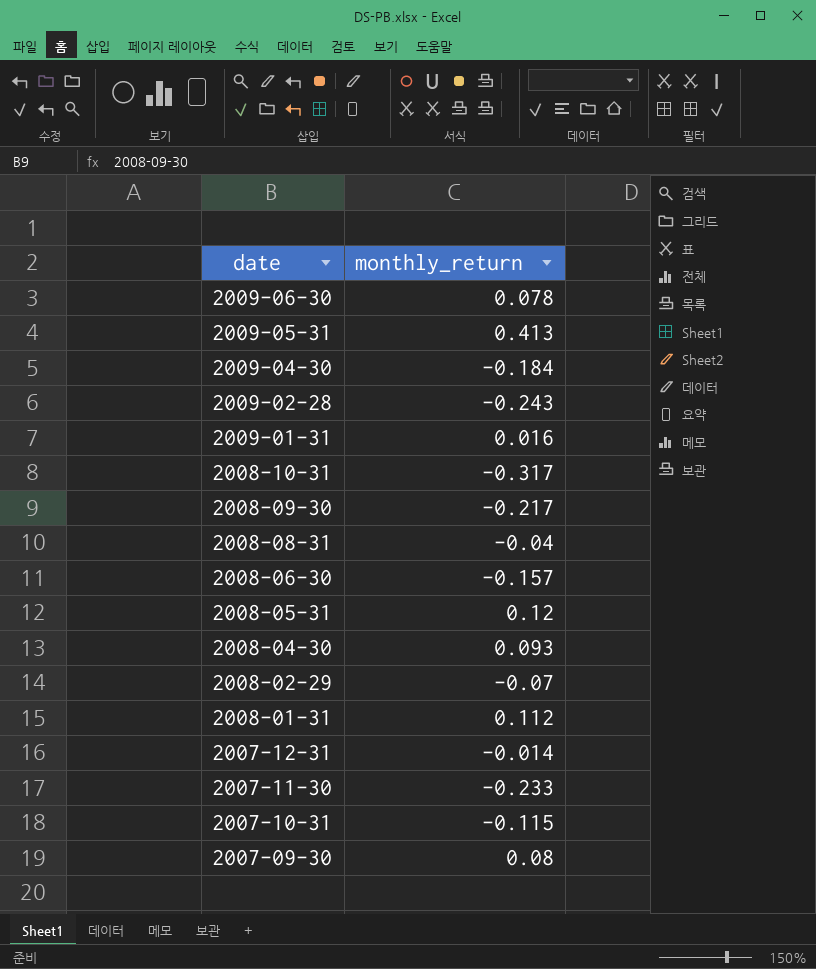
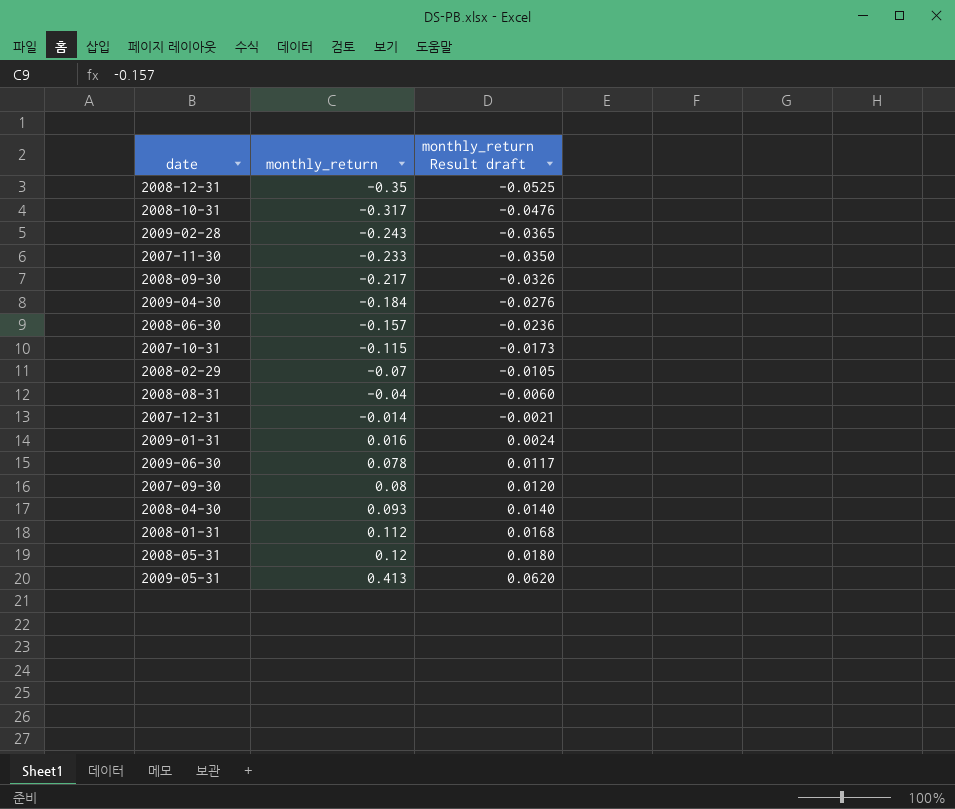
row order: date descending -> monthly_return ascending
column monthly_return Result draft | formula: none -> [monthly_return] * 0.15
row 2008-12-31: none -> -0.35 | -0.0525

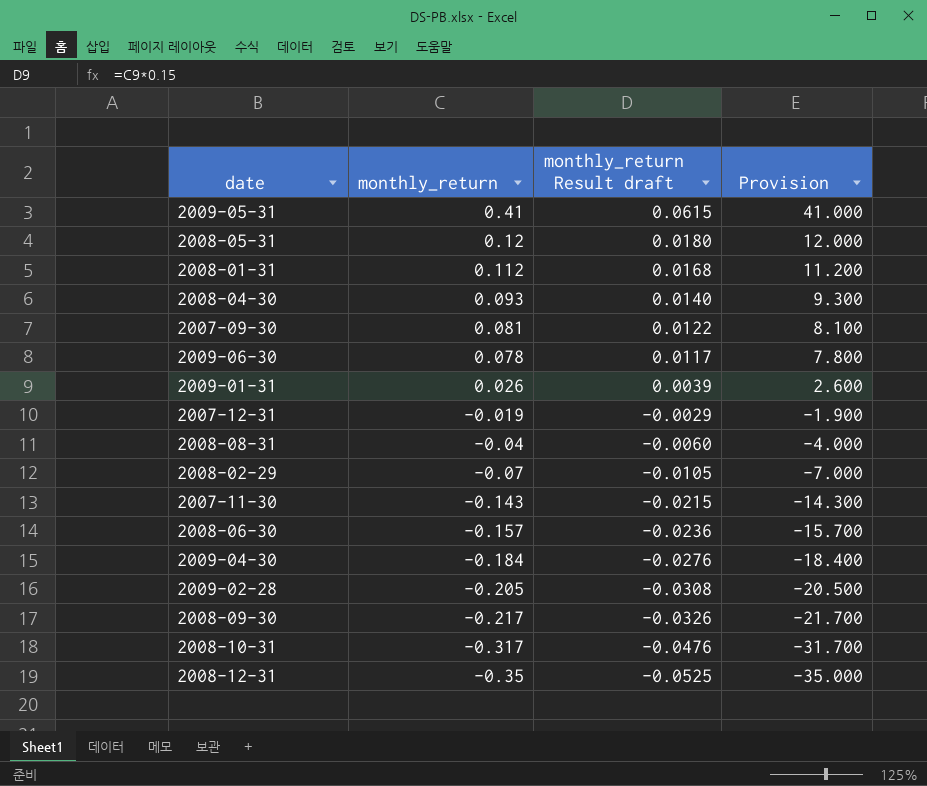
row order: monthly_return ascending -> monthly_return descending
column Provision | formula: none -> [monthly_return] * 100
row 2007-10-31: -0.115 | -0.0173 -> none
2009-05-31 | monthly_return: 0.413 -> 0.41
2009-05-31 | monthly_return Result draft: 0.0620 -> 0.0615
2007-09-30 | monthly_return: 0.08 -> 0.081
2007-09-30 | monthly_return Result draft: 0.0120 -> 0.0122
2009-01-31 | monthly_return: 0.016 -> 0.026
2009-01-31 | monthly_return Result draft: 0.0024 -> 0.0039
2007-12-31 | monthly_return: -0.014 -> -0.019
2007-12-31 | monthly_return Result draft: -0.0021 -> -0.0029
2007-11-30 | monthly_return: -0.233 -> -0.143
2007-11-30 | monthly_return Result draft: -0.0350 -> -0.0215
2009-02-28 | monthly_return: -0.243 -> -0.205
2009-02-28 | monthly_return Result draft: -0.0365 -> -0.0308

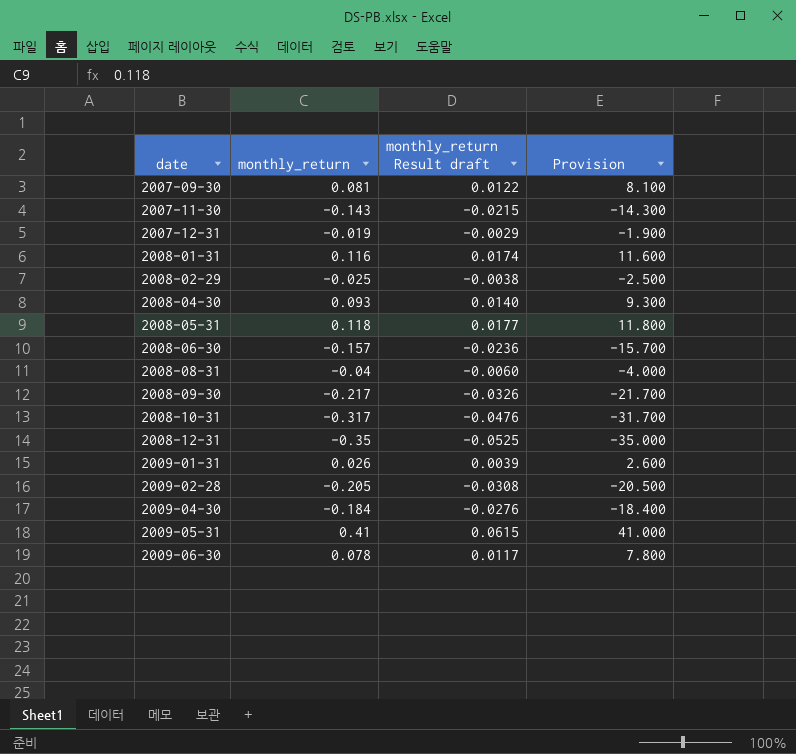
row order: monthly_return descending -> date ascending
2008-01-31 | monthly_return: 0.112 -> 0.116
2008-01-31 | monthly_return Result draft: 0.0168 -> 0.0174
2008-01-31 | Provision: 11.200 -> 11.600
2008-02-29 | monthly_return: -0.07 -> -0.025
2008-02-29 | monthly_return Result draft: -0.0105 -> -0.0038
2008-02-29 | Provision: -7.000 -> -2.500
2008-05-31 | monthly_return: 0.12 -> 0.118
2008-05-31 | monthly_return Result draft: 0.0180 -> 0.0177
2008-05-31 | Provision: 12.000 -> 11.800

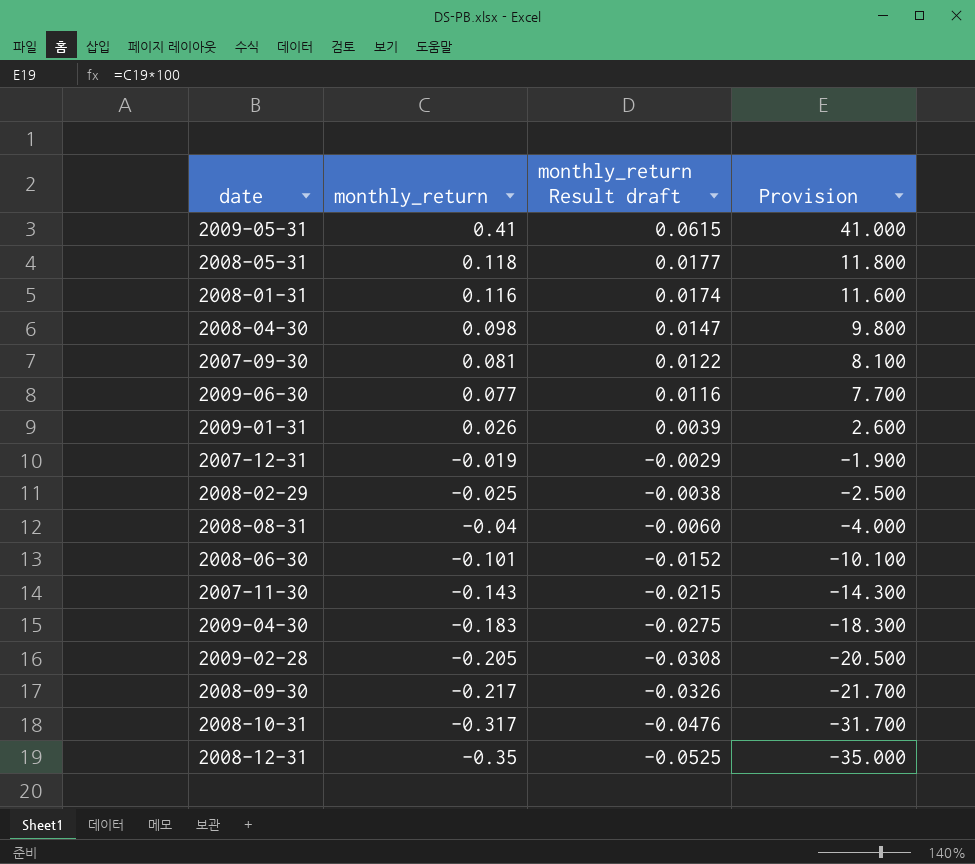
row order: date ascending -> monthly_return descending
2008-04-30 | monthly_return: 0.093 -> 0.098
2008-04-30 | monthly_return Result draft: 0.0140 -> 0.0147
2008-04-30 | Provision: 9.300 -> 9.800
2009-06-30 | monthly_return: 0.078 -> 0.077
2009-06-30 | monthly_return Result draft: 0.0117 -> 0.0116
2009-06-30 | Provision: 7.800 -> 7.700
2008-06-30 | monthly_return: -0.157 -> -0.101
2008-06-30 | monthly_return Result draft: -0.0236 -> -0.0152
2008-06-30 | Provision: -15.700 -> -10.100
2009-04-30 | monthly_return: -0.184 -> -0.183
2009-04-30 | monthly_return Result draft: -0.0276 -> -0.0275
2009-04-30 | Provision: -18.400 -> -18.300

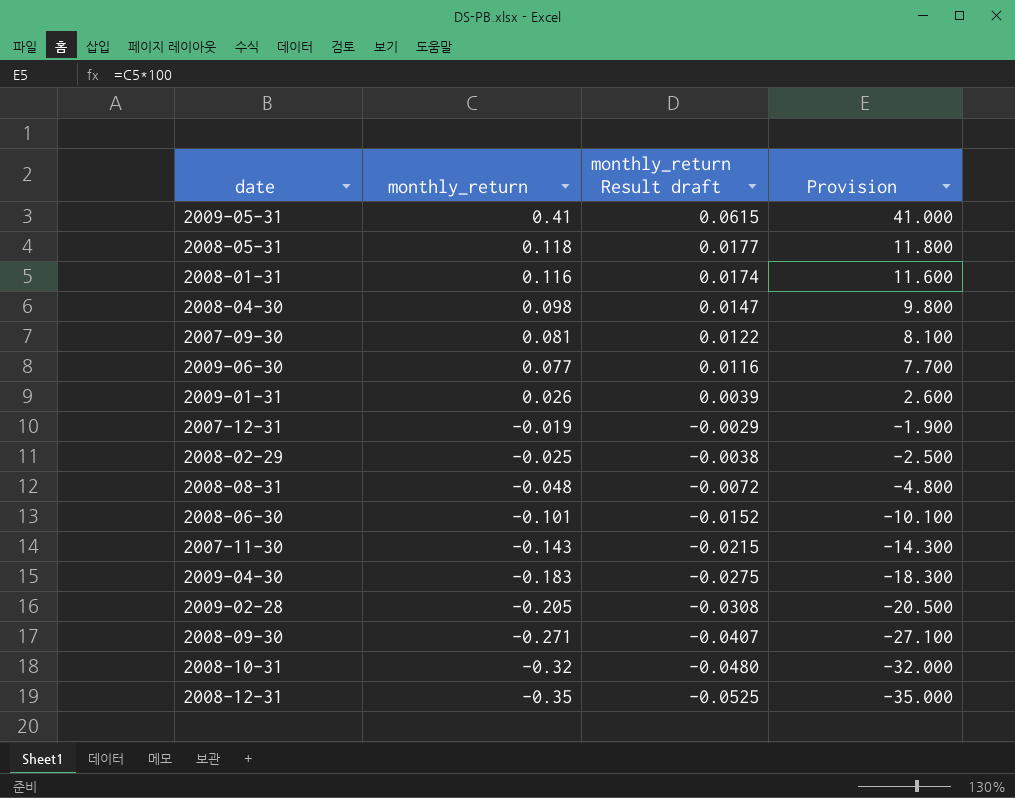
2008-08-31 | monthly_return: -0.04 -> -0.048
2008-08-31 | monthly_return Result draft: -0.0060 -> -0.0072
2008-08-31 | Provision: -4.000 -> -4.800
2008-09-30 | monthly_return: -0.217 -> -0.271
2008-09-30 | monthly_return Result draft: -0.0326 -> -0.0407
2008-09-30 | Provision: -21.700 -> -27.100
2008-10-31 | monthly_return: -0.317 -> -0.32
2008-10-31 | monthly_return Result draft: -0.0476 -> -0.0480
2008-10-31 | Provision: -31.700 -> -32.000

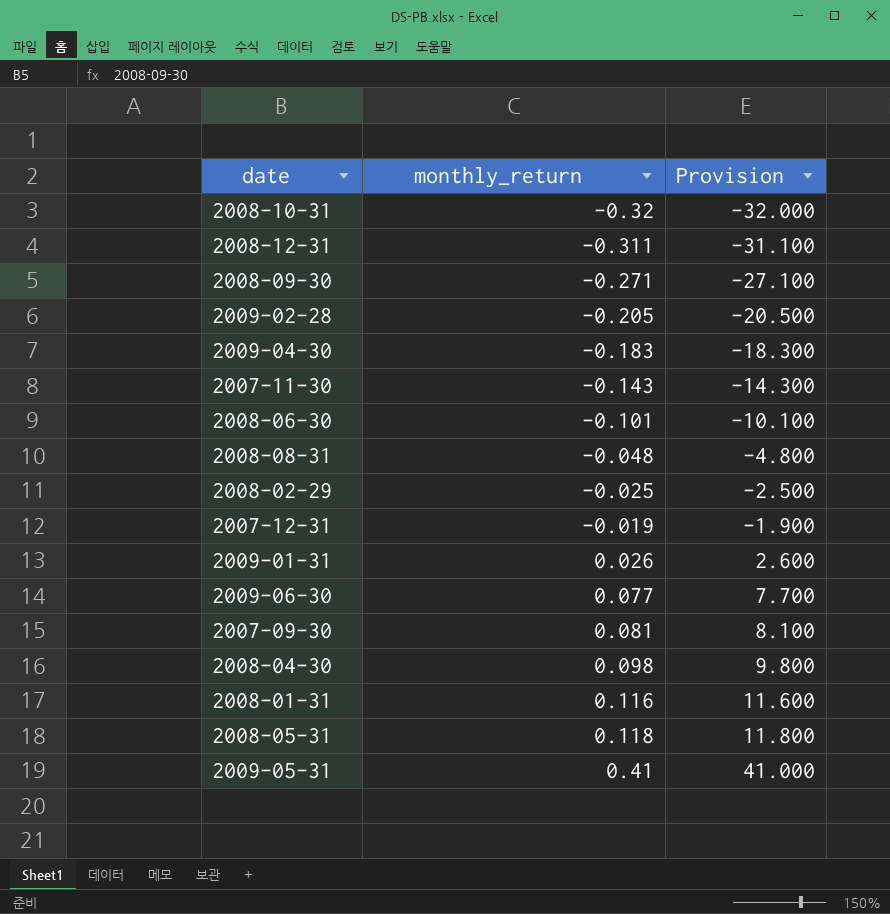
row order: monthly_return descending -> monthly_return ascending
column monthly_return Result draft | formula: [monthly_return] * 0.15 -> none
2008-12-31 | monthly_return: -0.35 -> -0.311
2008-12-31 | Provision: -35.000 -> -31.100

